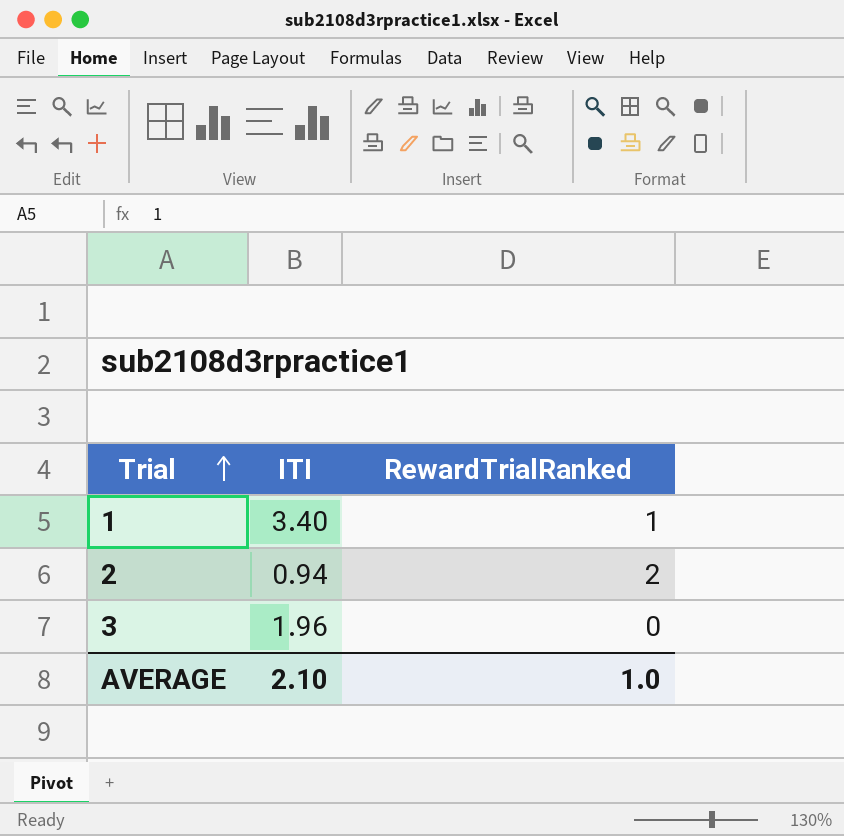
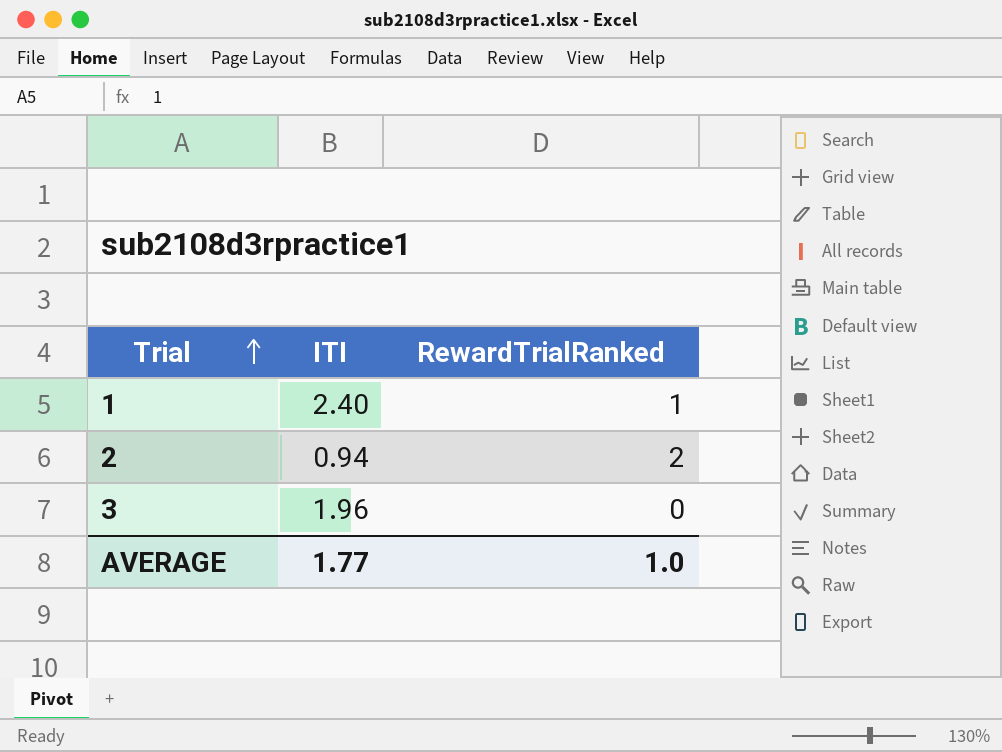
1 | ITI: 3.40 -> 2.40
AVERAGE | ITI: 2.10 -> 1.77

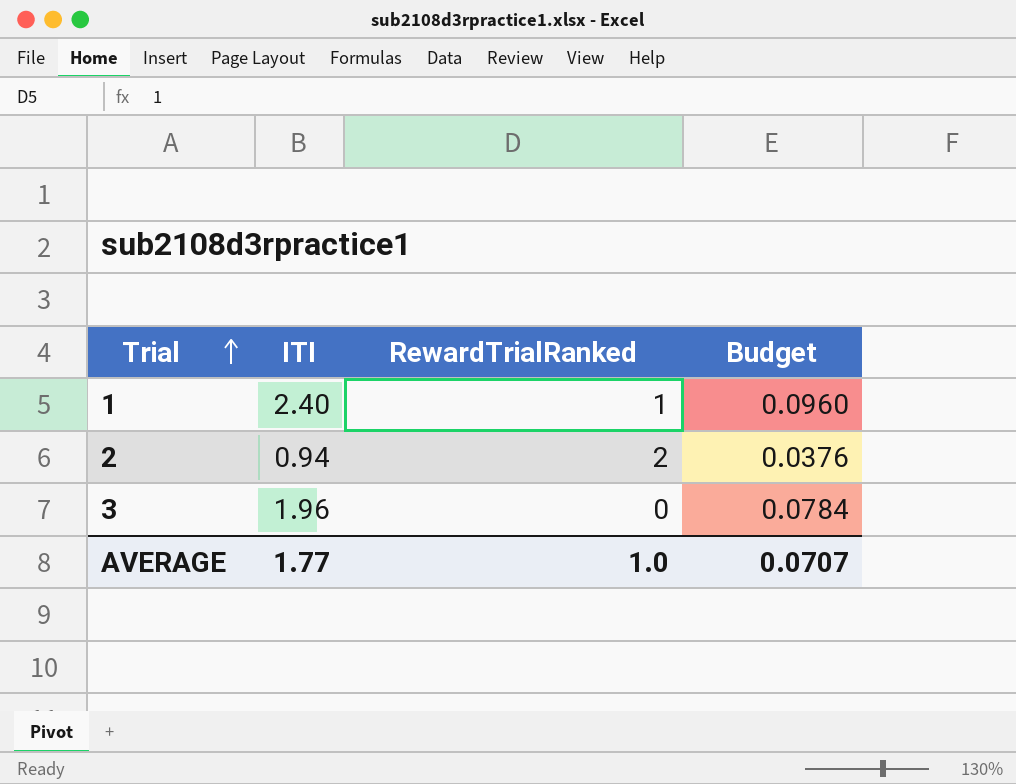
column Budget | formula: none -> [ITI] * 0.04

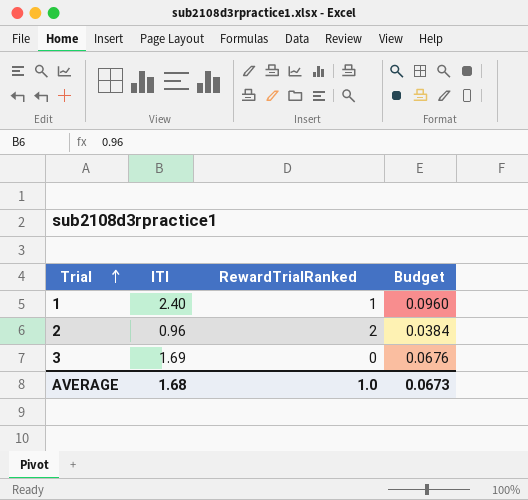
2 | ITI: 0.94 -> 0.96
2 | Budget: 0.0376 -> 0.0384
3 | ITI: 1.96 -> 1.69
3 | Budget: 0.0784 -> 0.0676
AVERAGE | ITI: 1.77 -> 1.68
AVERAGE | Budget: 0.0707 -> 0.0673

